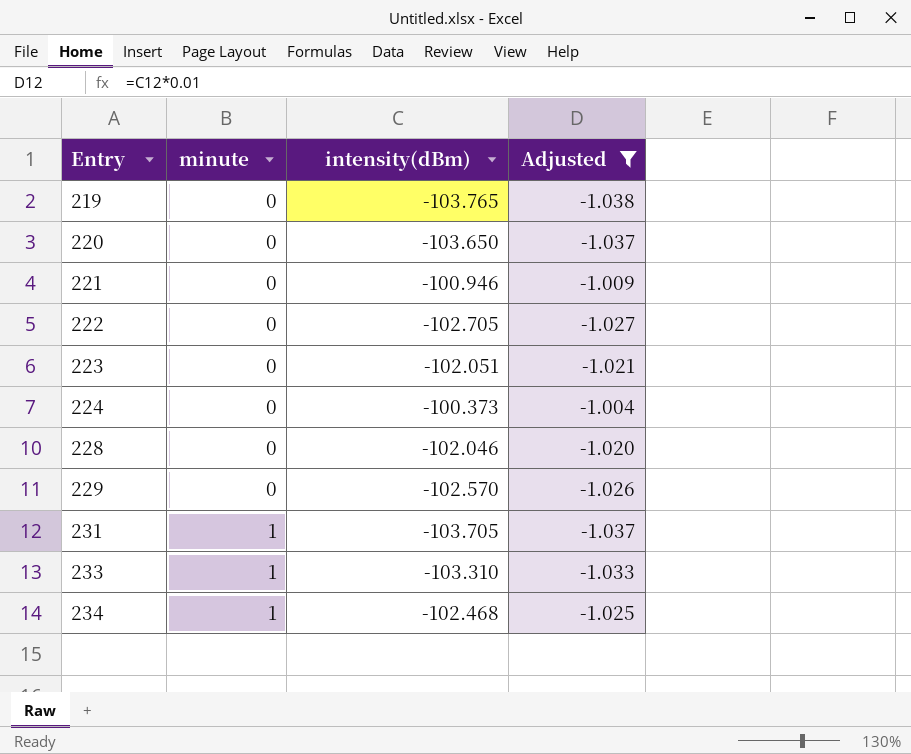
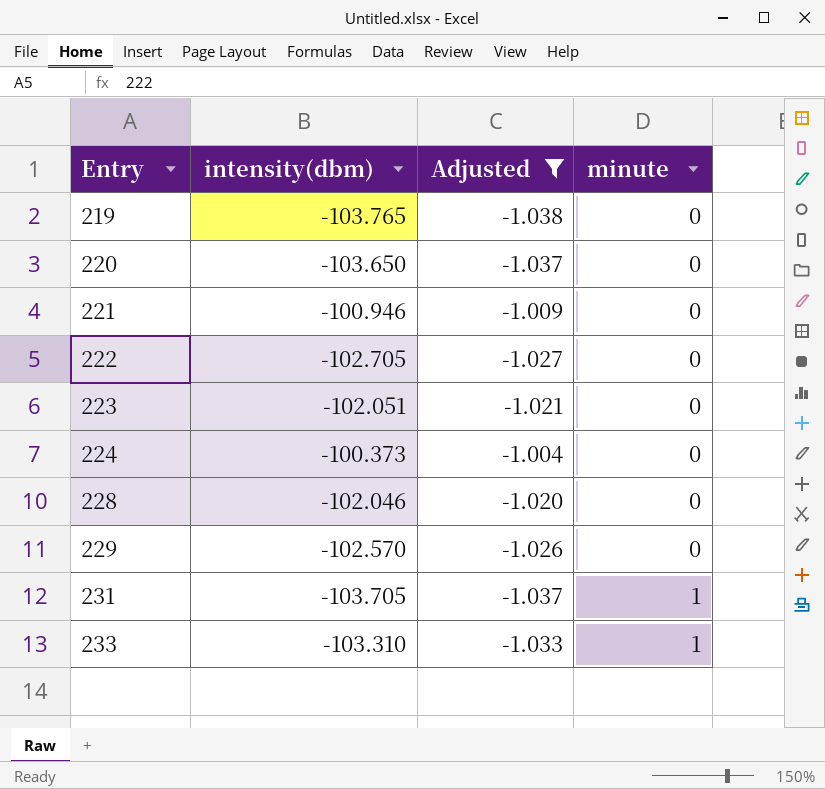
column name: intensity(dBm) -> intensity(dbm)
column minute | position: 2 -> 4
row 234: 1 | -102.468 | -1.025 -> none

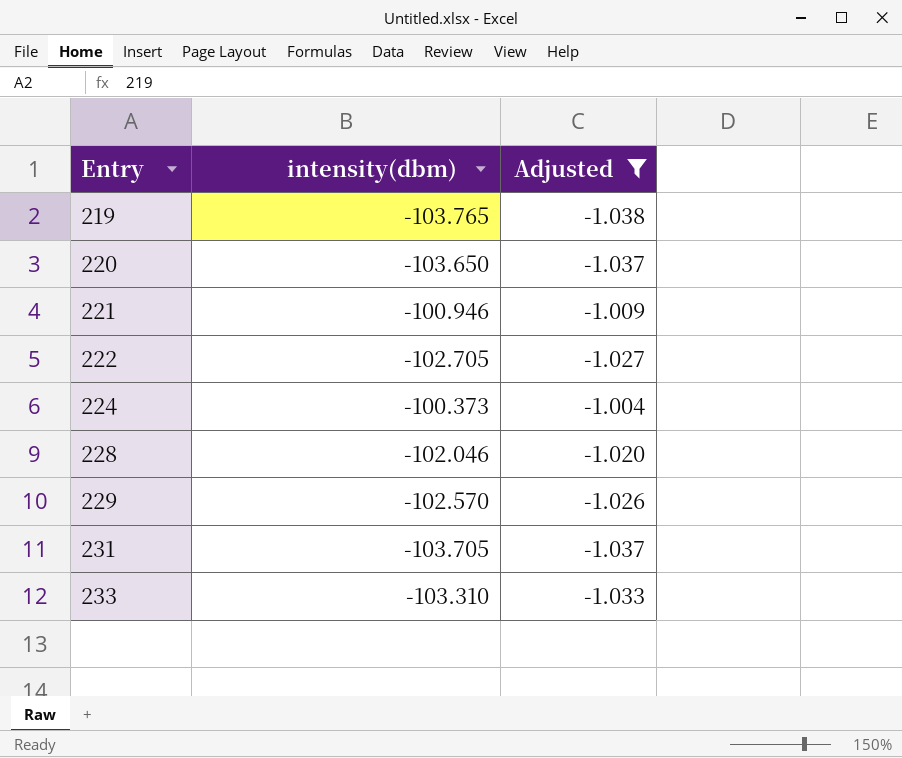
column minute | position: 4 -> none
row 223: -102.051 | -1.021 | 0 -> none

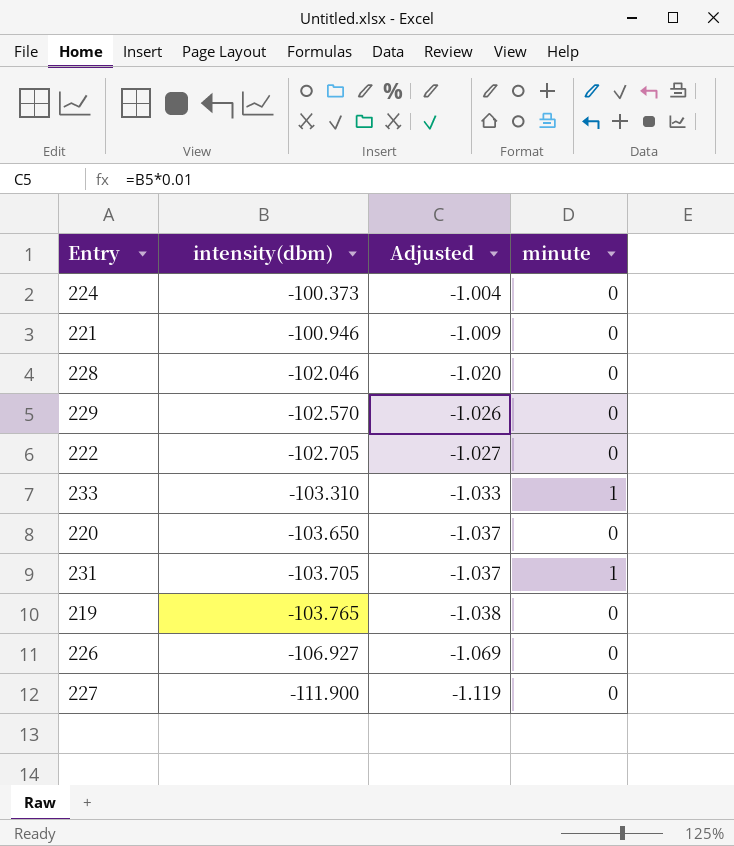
filter: Adjusted >= -1.038 -> none
row order: Entry ascending -> intensity(dbm) descending
column minute | position: none -> 4

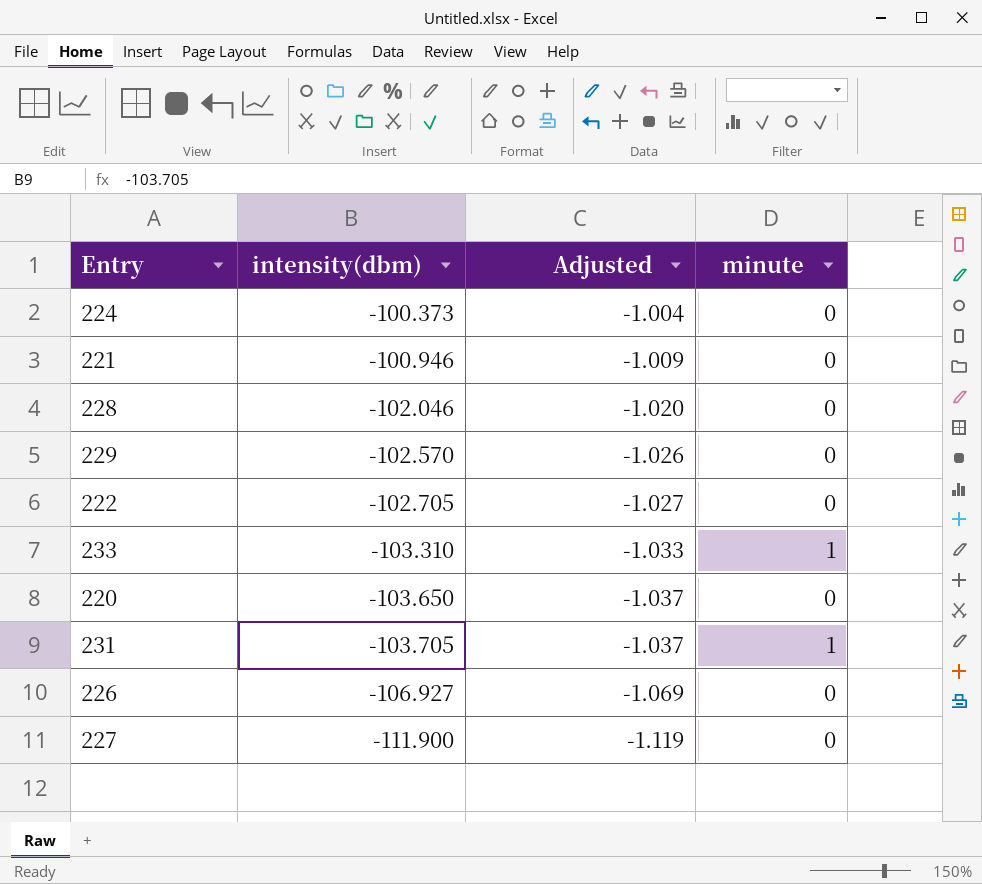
row 219: -103.765 | -1.038 | 0 -> none

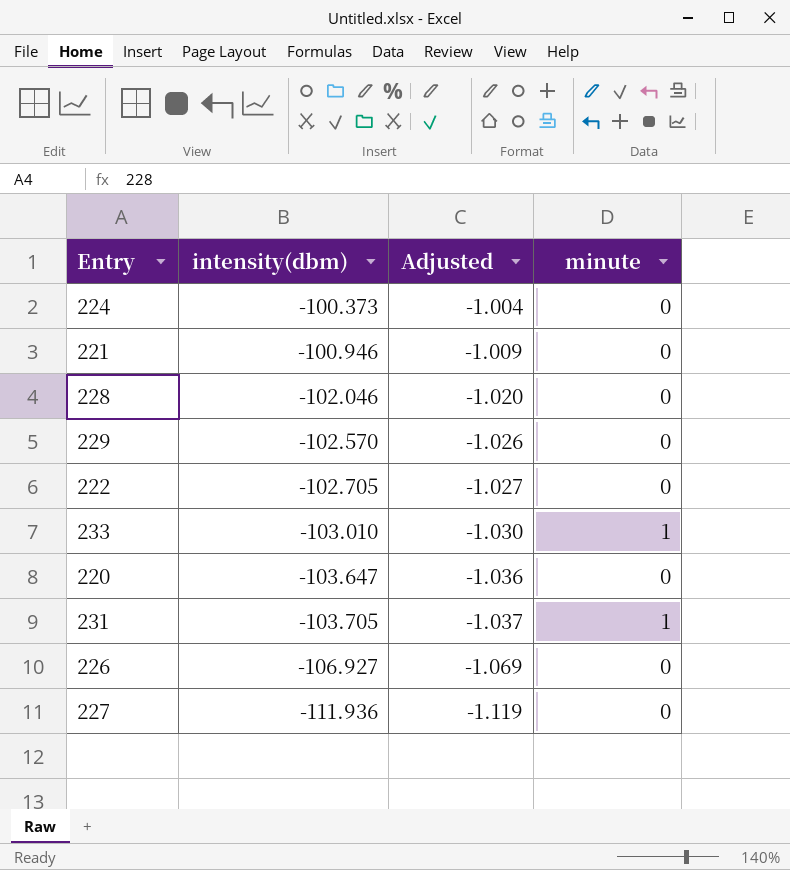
233 | intensity(dbm): -103.310 -> -103.010
233 | Adjusted: -1.033 -> -1.030
220 | intensity(dbm): -103.650 -> -103.647
220 | Adjusted: -1.037 -> -1.036
227 | intensity(dbm): -111.900 -> -111.936

